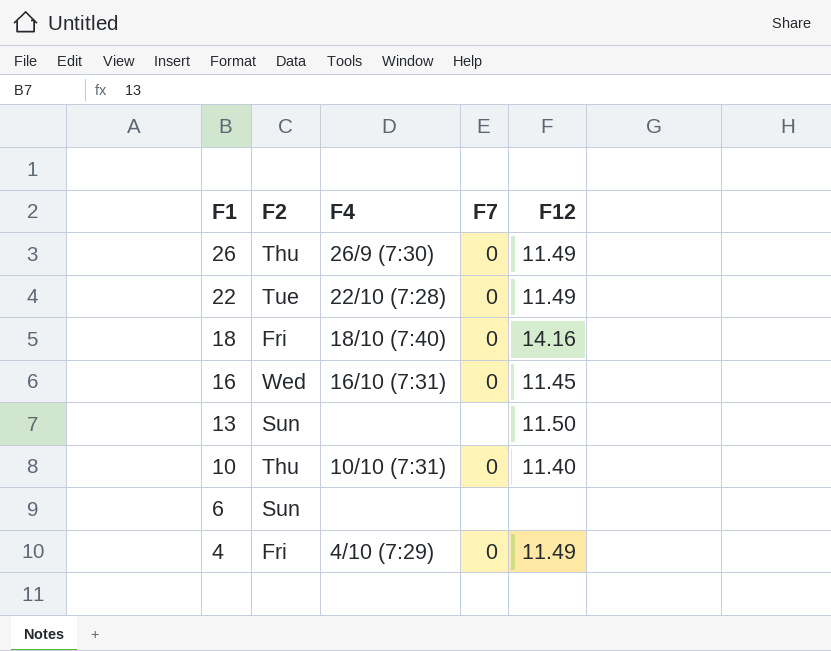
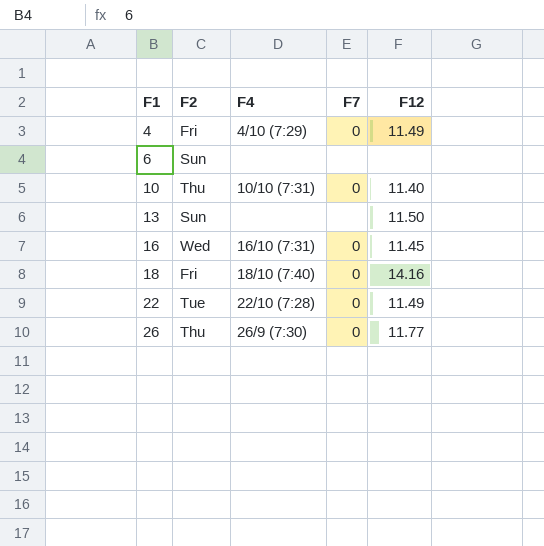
row order: F1 descending -> F1 ascending
26 | F12: 11.49 -> 11.77

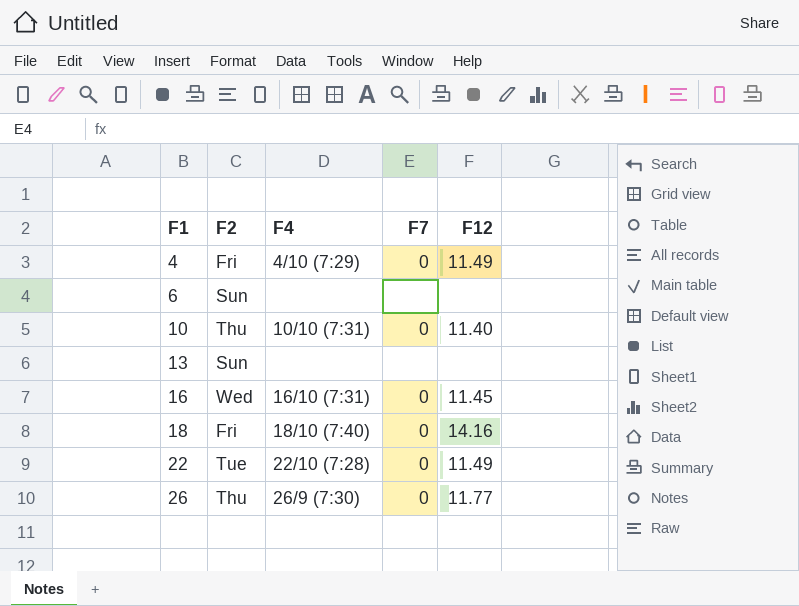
13 | F12: 11.50 -> none

